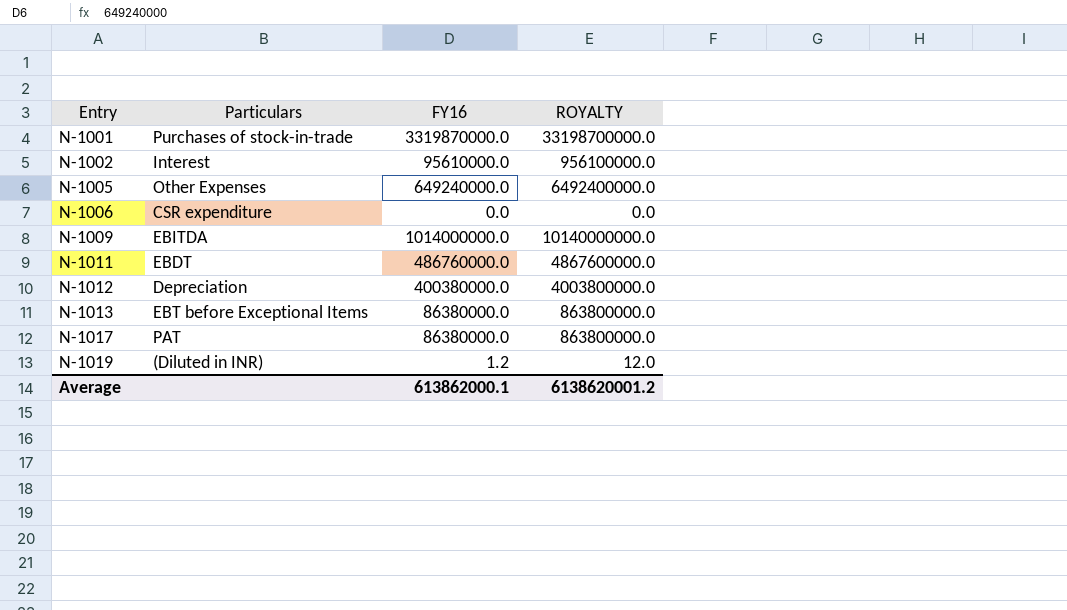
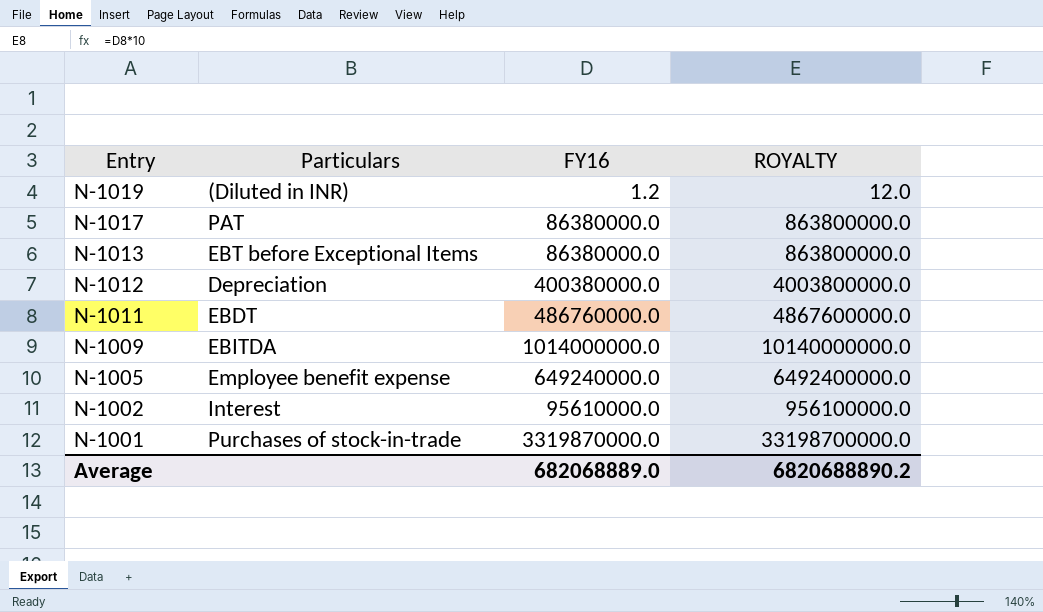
row order: Entry ascending -> Entry descending
row N-1006: CSR expenditure | 0.0 | 0.0 -> none
N-1005 | Particulars: Other Expenses -> Employee benefit expense
Average | FY16: 613862000.1 -> 682068889.0
Average | ROYALTY: 6138620001.2 -> 6820688890.2

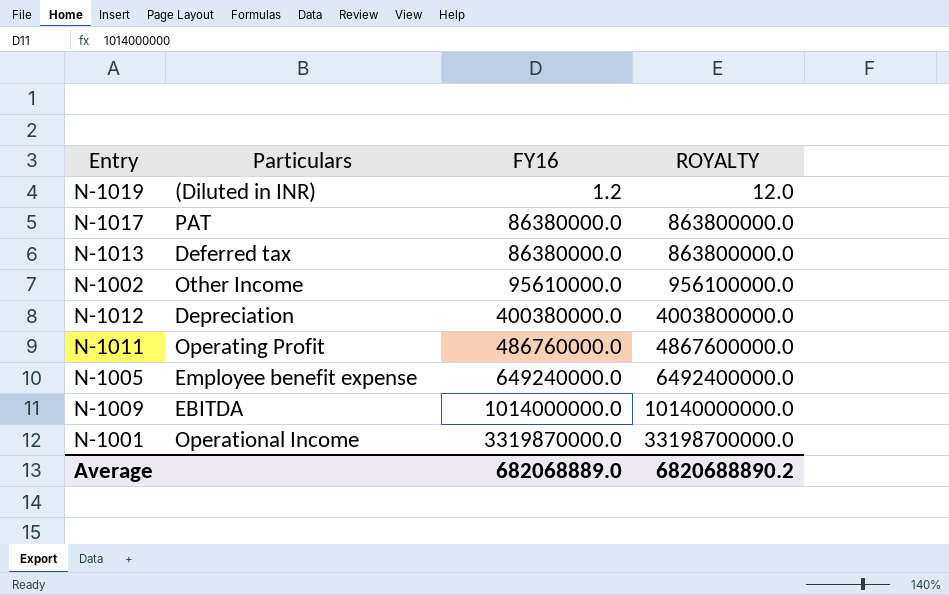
row order: Entry descending -> FY16 ascending
N-1013 | Particulars: EBT before Exceptional Items -> Deferred tax
N-1002 | Particulars: Interest -> Other Income
N-1011 | Particulars: EBDT -> Operating Profit
N-1001 | Particulars: Purchases of stock-in-trade -> Operational Income

